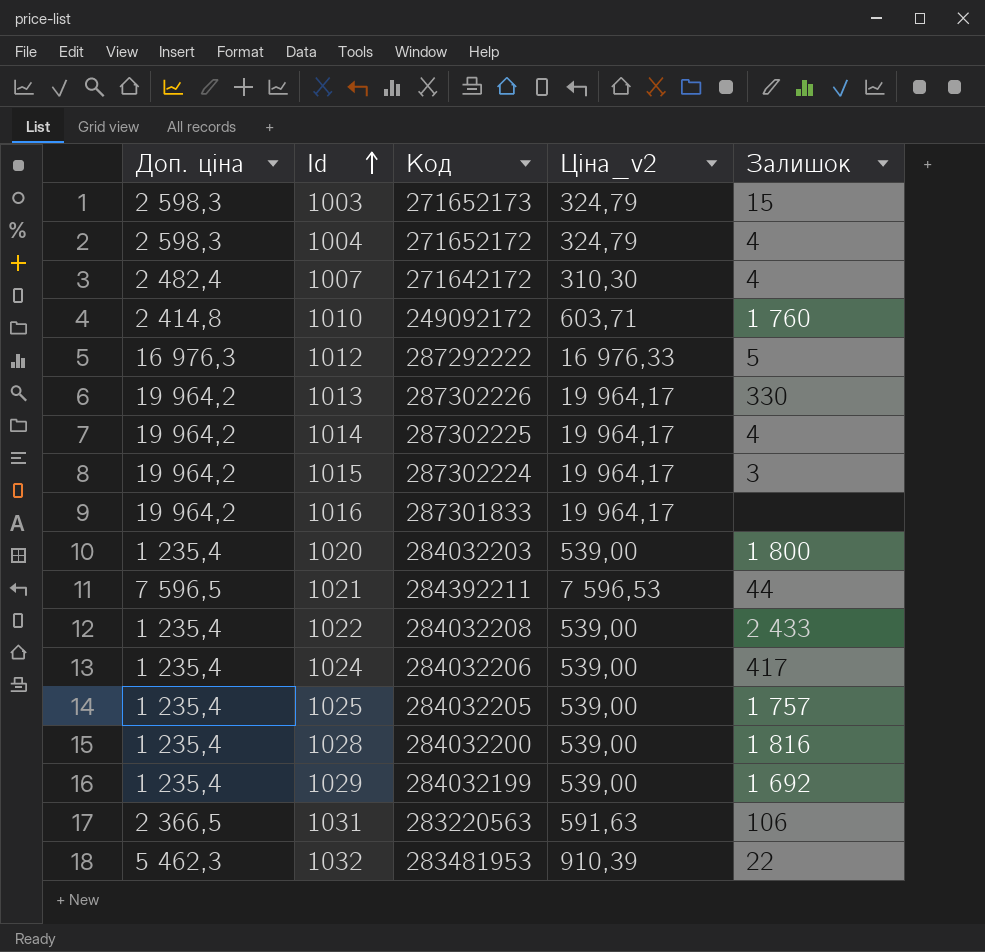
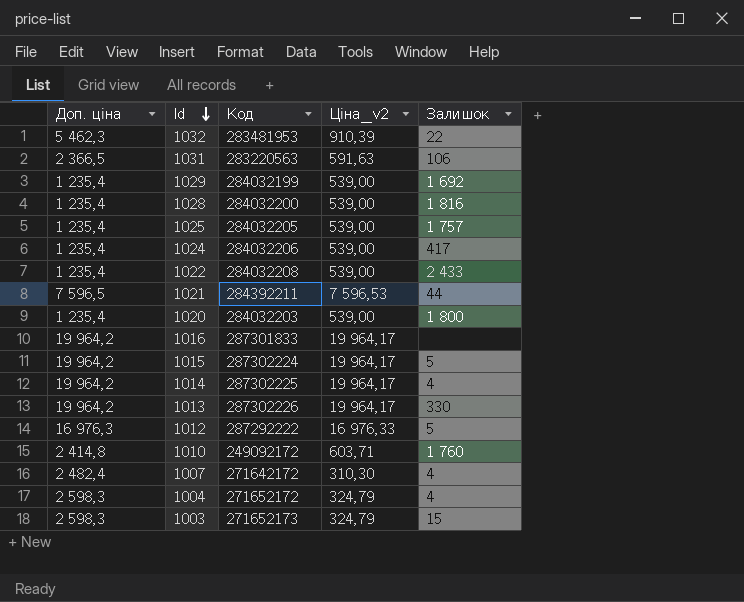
row order: Id ascending -> Id descending
1015 | Залишок: 3 -> 5

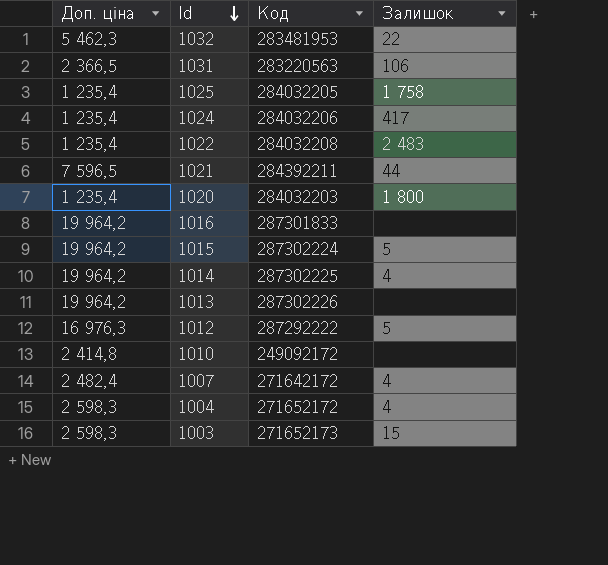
column Ціна_v2 | position: 4 -> none
row 1029: 1 235,4 | 284032199 | 539,00 | 1 692 -> none
row 1028: 1 235,4 | 284032200 | 539,00 | 1 816 -> none
1025 | Залишок: 1 757 -> 1 758
1022 | Залишок: 2 433 -> 2 483
1013 | Залишок: 330 -> none
1010 | Залишок: 1 760 -> none

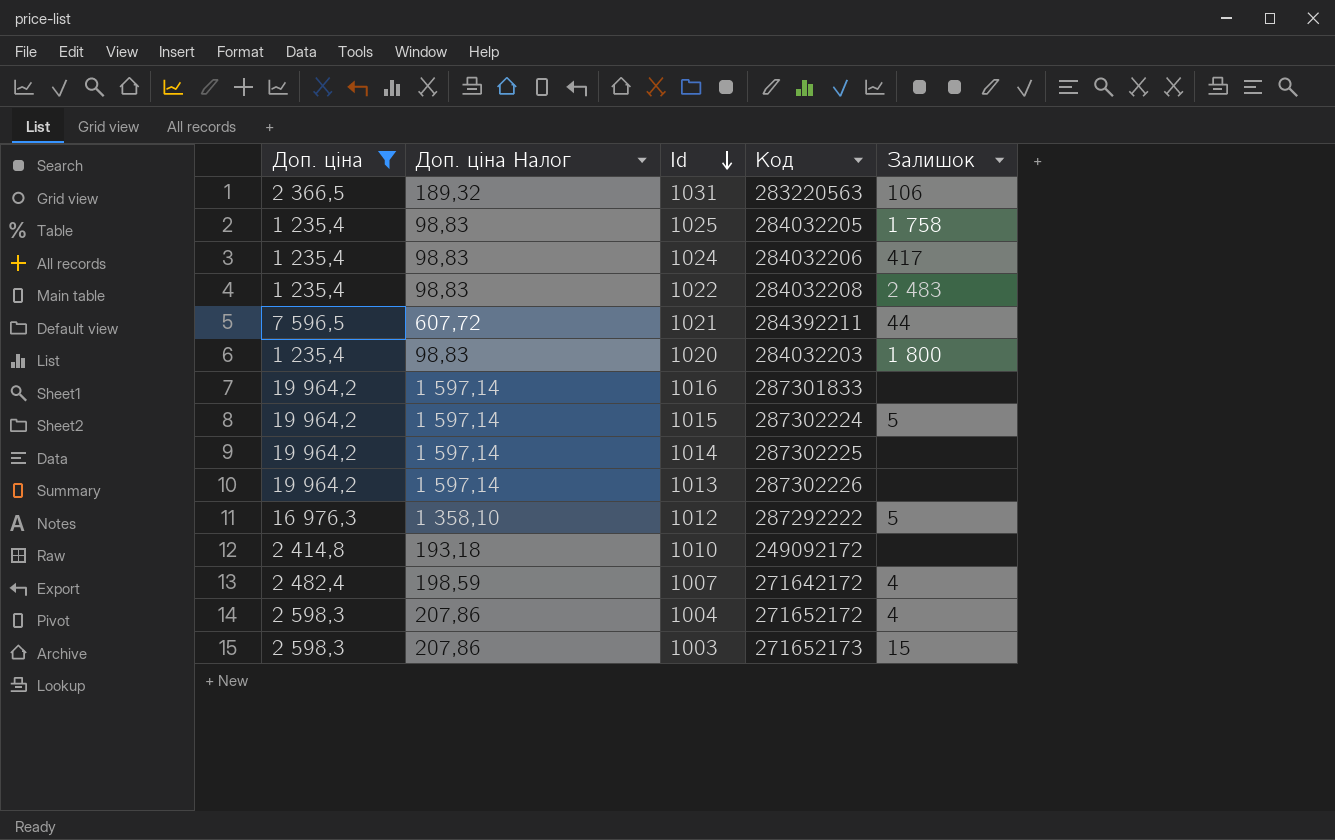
filter: none -> Доп. ціна != 5 462,3
column Доп. ціна Налог | formula: none -> [Доп. ціна] * 0,08
1014 | Залишок: 4 -> none

